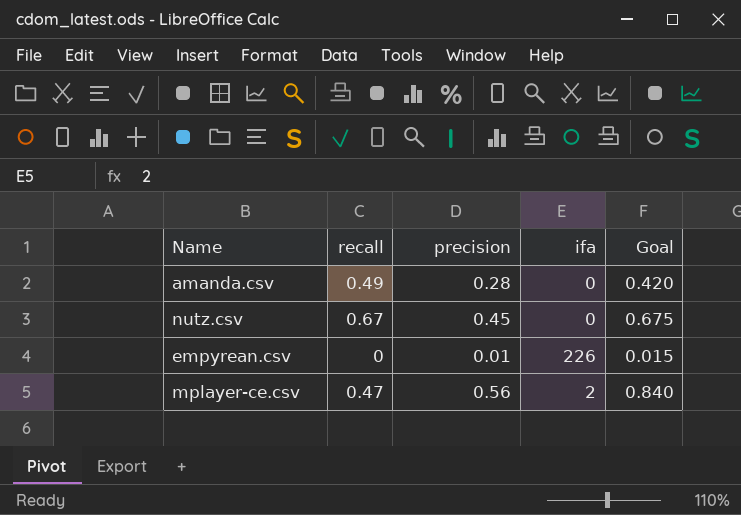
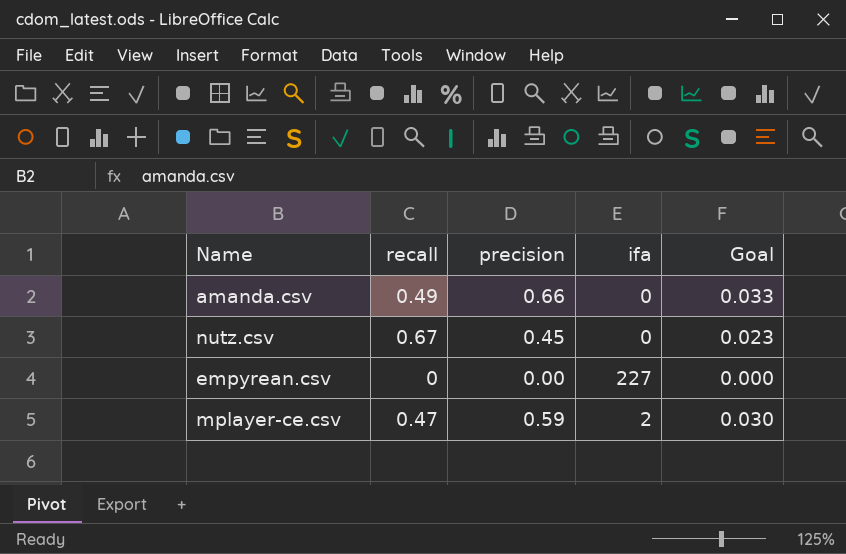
column Goal | formula: [precision] * 1.5 -> [precision] * 0.05
amanda.csv | precision: 0.28 -> 0.66
empyrean.csv | precision: 0.01 -> 0.00
empyrean.csv | ifa: 226 -> 227
mplayer-ce.csv | precision: 0.56 -> 0.59

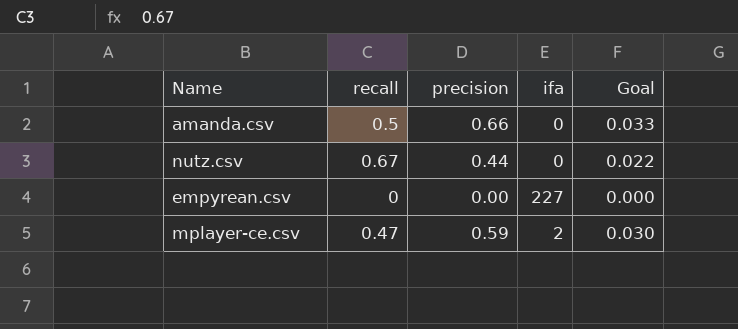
amanda.csv | recall: 0.49 -> 0.5
nutz.csv | precision: 0.45 -> 0.44
nutz.csv | Goal: 0.023 -> 0.022

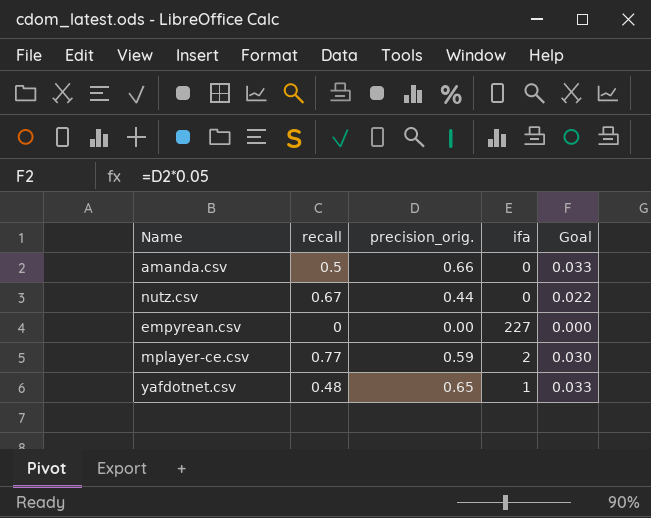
column name: precision -> precision_orig.
mplayer-ce.csv | recall: 0.47 -> 0.77
row yafdotnet.csv: none -> 0.48 | 0.65 | 1 | 0.033

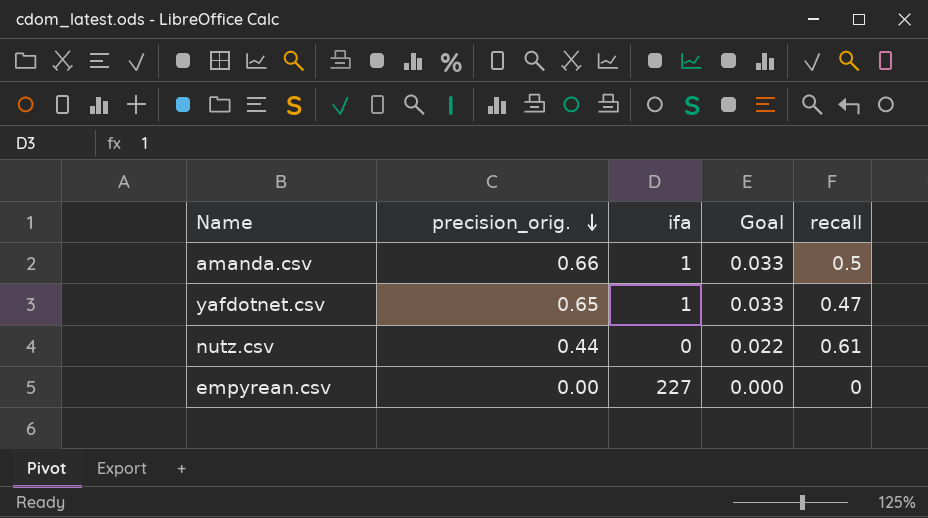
row order: none -> precision_orig. descending
column recall | position: 2 -> 5
row mplayer-ce.csv: 0.77 | 0.59 | 2 | 0.030 -> none
amanda.csv | ifa: 0 -> 1
yafdotnet.csv | recall: 0.48 -> 0.47
nutz.csv | recall: 0.67 -> 0.61

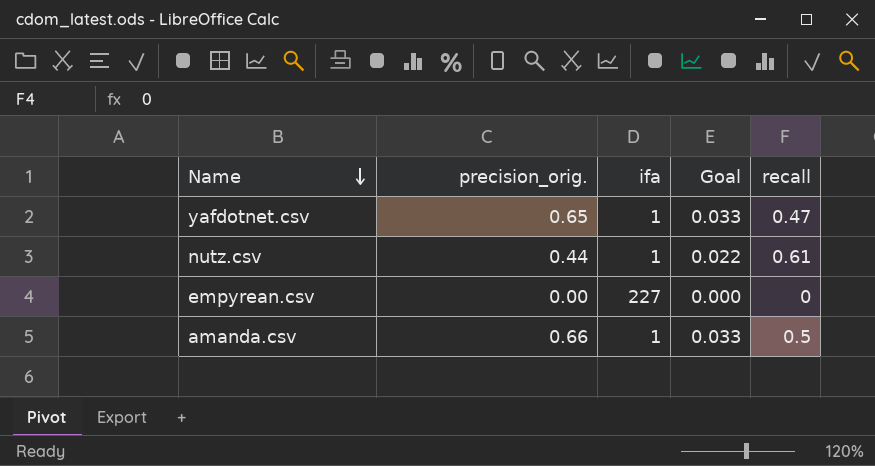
row order: precision_orig. descending -> Name descending
nutz.csv | ifa: 0 -> 1

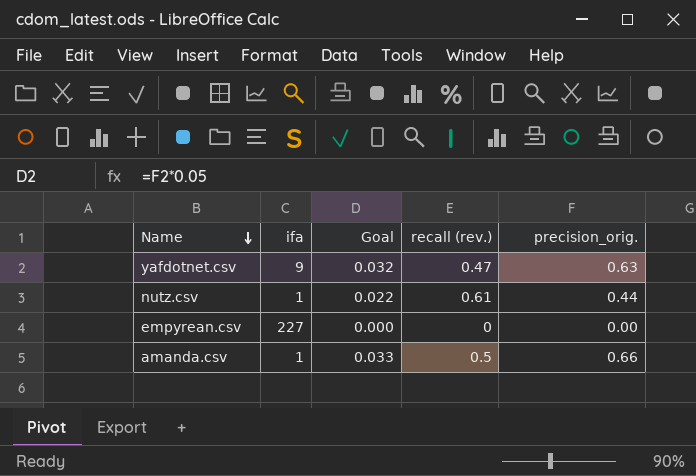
column name: recall -> recall (rev.)
column precision_orig. | position: 2 -> 5
yafdotnet.csv | ifa: 1 -> 9
yafdotnet.csv | Goal: 0.033 -> 0.032
yafdotnet.csv | precision_orig.: 0.65 -> 0.63

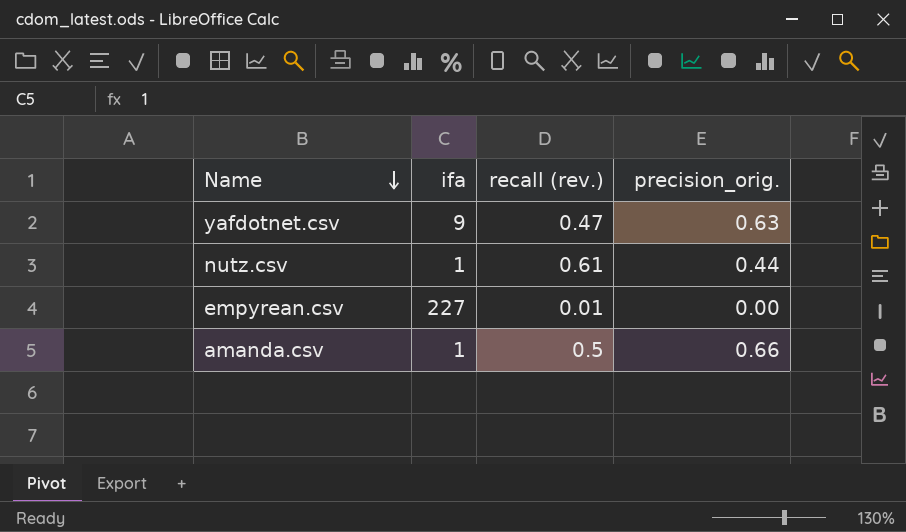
column Goal | formula: [precision_orig.] * 0.05 -> none
empyrean.csv | recall (rev.): 0 -> 0.01

